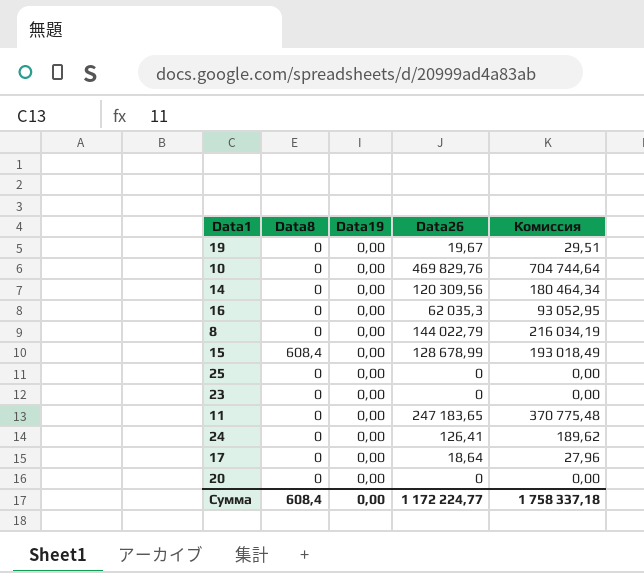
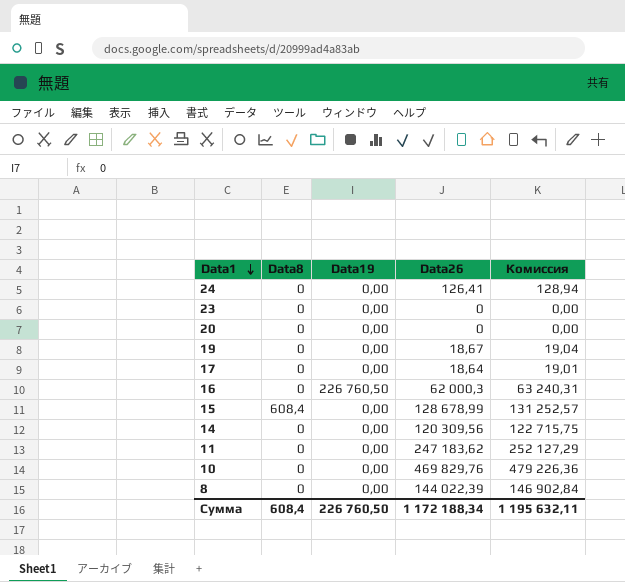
row order: none -> Data1 descending
column Комиссия | formula: [Data26] * 1,5 -> [Data26] * 1,02
row 25: 0 | 0,00 | 0 | 0,00 -> none
19 | Data26: 19,67 -> 18,67
16 | Data19: 0,00 -> 226 760,50
16 | Data26: 62 035,3 -> 62 000,3
11 | Data26: 247 183,65 -> 247 183,62
8 | Data26: 144 022,79 -> 144 022,39
Сумма | Data19: 0,00 -> 226 760,50
Сумма | Data26: 1 172 224,77 -> 1 172 188,34
Сумма | Комиссия: 1 758 337,18 -> 1 195 632,11

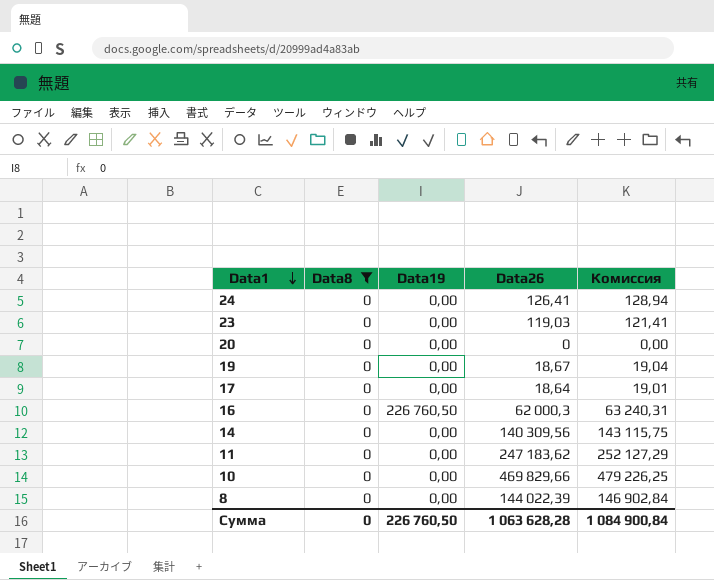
filter: none -> Data8 = 0
23 | Data26: 0 -> 119,03
23 | Комиссия: 0,00 -> 121,41
14 | Data26: 120 309,56 -> 140 309,56
14 | Комиссия: 122 715,75 -> 143 115,75
10 | Data26: 469 829,76 -> 469 829,66
10 | Комиссия: 479 226,36 -> 479 226,25
Сумма | Data8: 608,4 -> 0
Сумма | Data26: 1 172 188,34 -> 1 063 628,28
Сумма | Комиссия: 1 195 632,11 -> 1 084 900,84

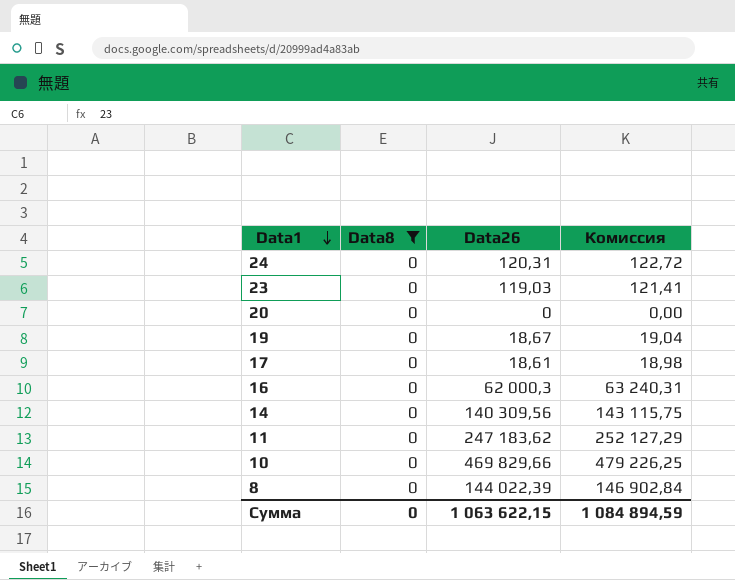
column Data19 | position: 3 -> none
24 | Data26: 126,41 -> 120,31
24 | Комиссия: 128,94 -> 122,72
17 | Data26: 18,64 -> 18,61
17 | Комиссия: 19,01 -> 18,98
Сумма | Data26: 1 063 628,28 -> 1 063 622,15
Сумма | Комиссия: 1 084 900,84 -> 1 084 894,59

